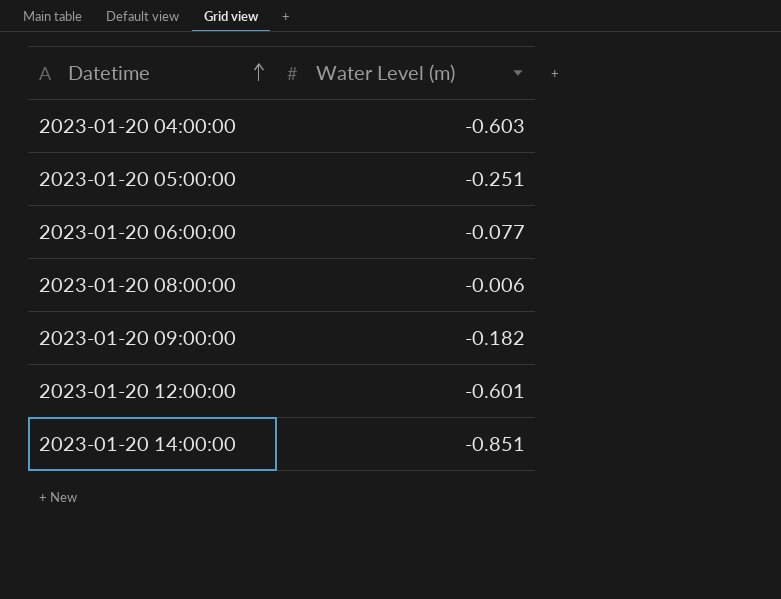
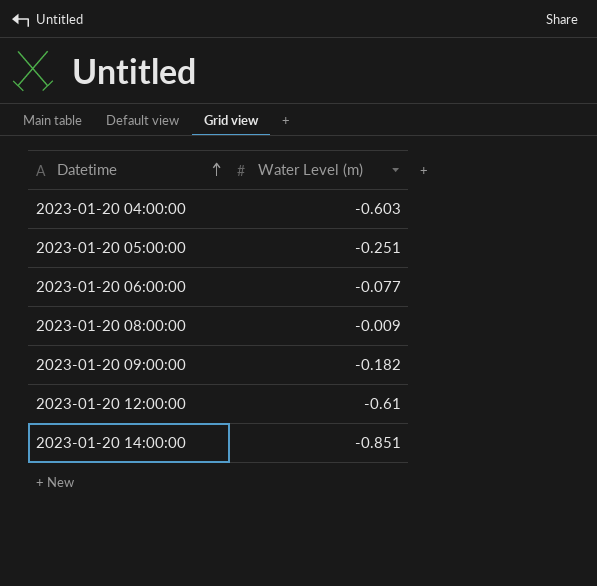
2023-01-20 08:00:00 | Water Level (m): -0.006 -> -0.009
2023-01-20 12:00:00 | Water Level (m): -0.601 -> -0.61

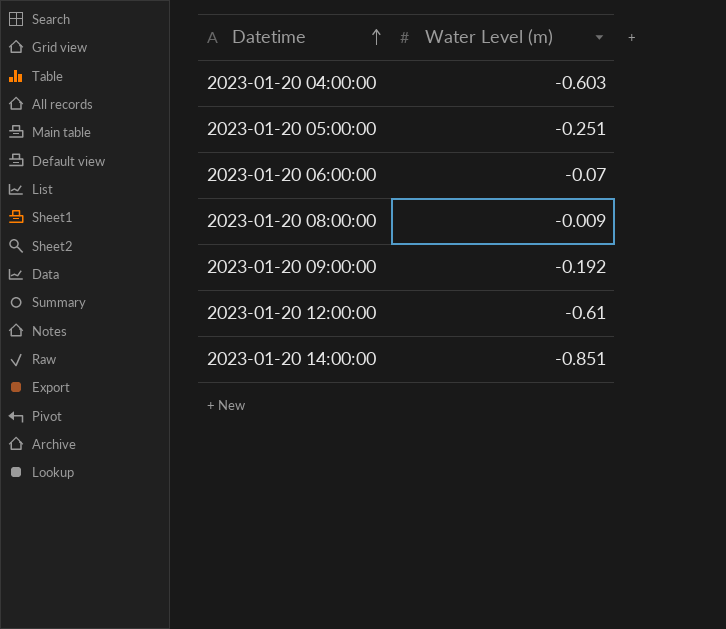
2023-01-20 06:00:00 | Water Level (m): -0.077 -> -0.07
2023-01-20 09:00:00 | Water Level (m): -0.182 -> -0.192

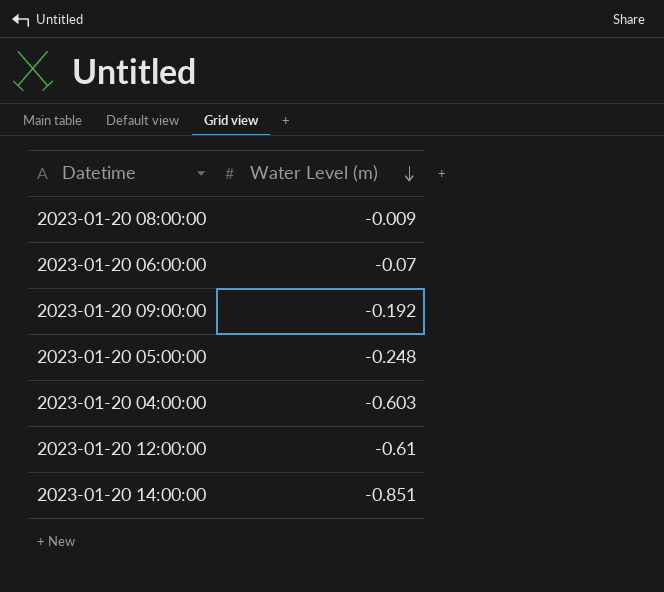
row order: Datetime ascending -> Water Level (m) descending
2023-01-20 05:00:00 | Water Level (m): -0.251 -> -0.248

